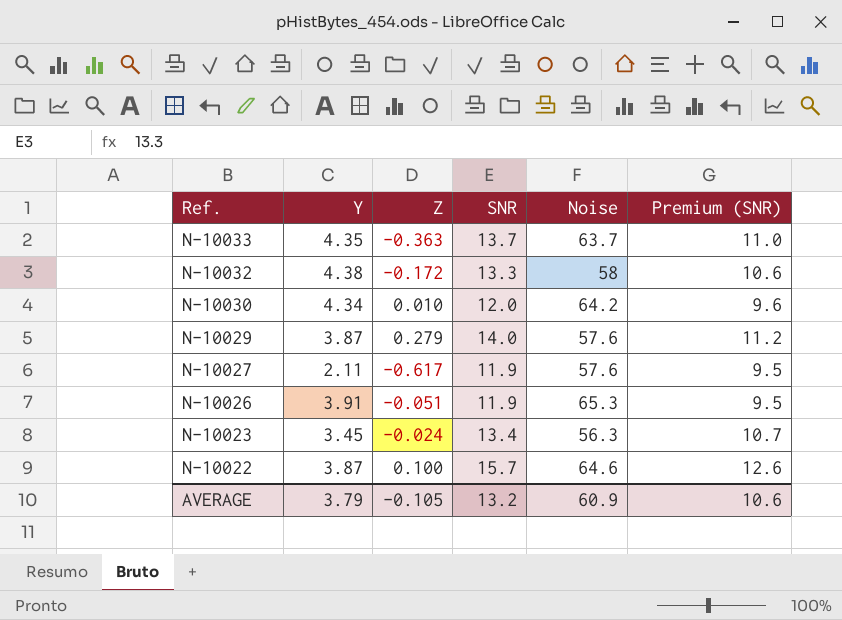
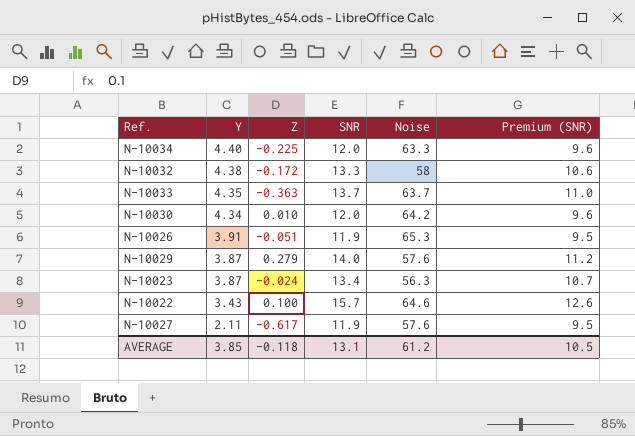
row order: Ref. descending -> Y descending
row N-10034: none -> 4.40 | -0.225 | 12.0 | 63.3 | 9.6
N-10023 | Y: 3.45 -> 3.87
N-10022 | Y: 3.87 -> 3.43
AVERAGE | Y: 3.79 -> 3.85
AVERAGE | Z: -0.105 -> -0.118
AVERAGE | SNR: 13.2 -> 13.1
AVERAGE | Noise: 60.9 -> 61.2
AVERAGE | Premium (SNR): 10.6 -> 10.5

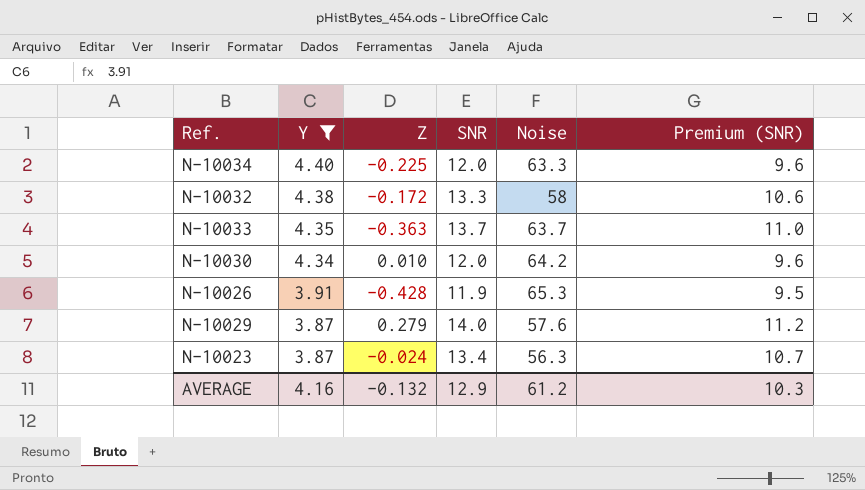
filter: none -> Y >= 3.87
N-10026 | Z: -0.051 -> -0.428
AVERAGE | Y: 3.85 -> 4.16
AVERAGE | Z: -0.118 -> -0.132
AVERAGE | SNR: 13.1 -> 12.9
AVERAGE | Premium (SNR): 10.5 -> 10.3

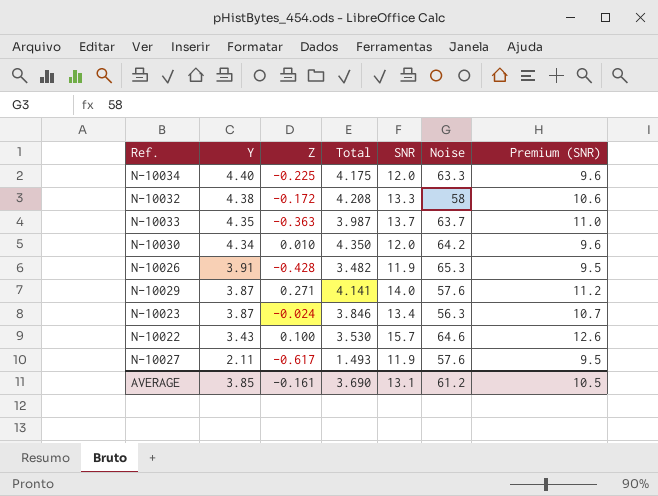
filter: Y >= 3.87 -> none
column Total | formula: none -> [Y] + [Z]
N-10029 | Z: 0.279 -> 0.271
AVERAGE | Y: 4.16 -> 3.85
AVERAGE | Z: -0.132 -> -0.161
AVERAGE | SNR: 12.9 -> 13.1
AVERAGE | Premium (SNR): 10.3 -> 10.5

